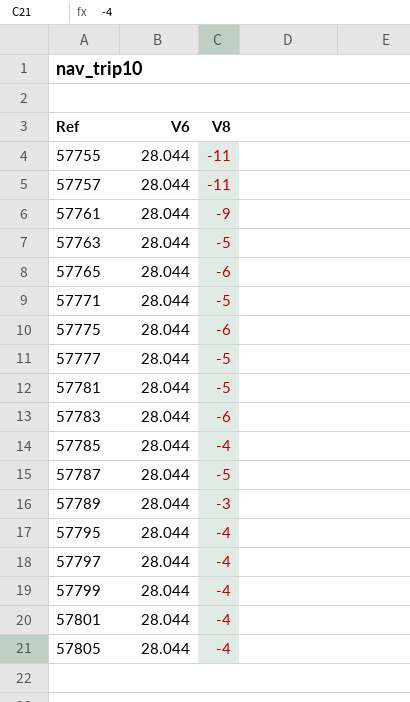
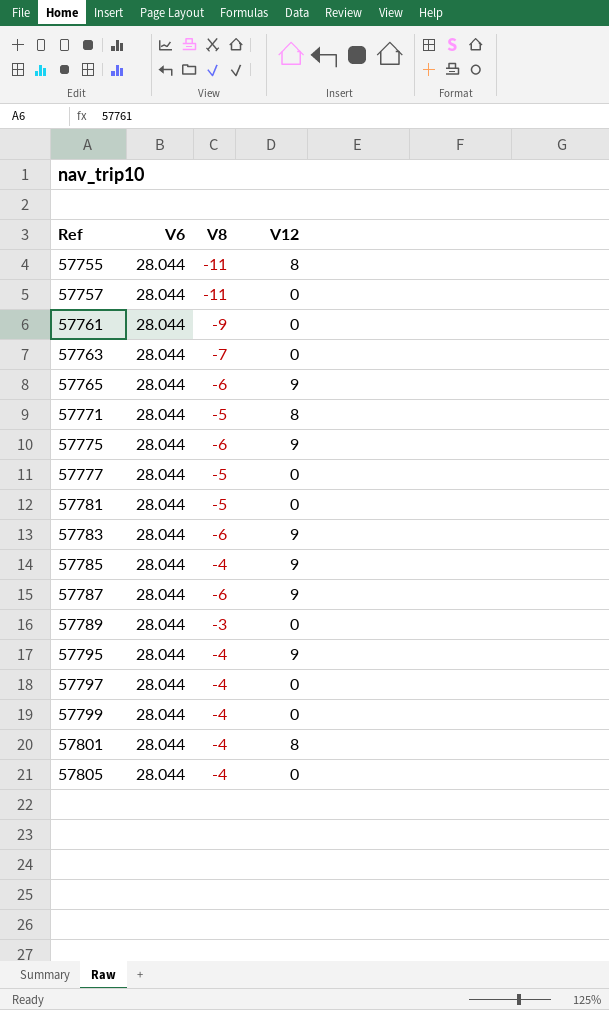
column V12 | position: none -> 4
57763 | V8: -5 -> -7
57787 | V8: -5 -> -6

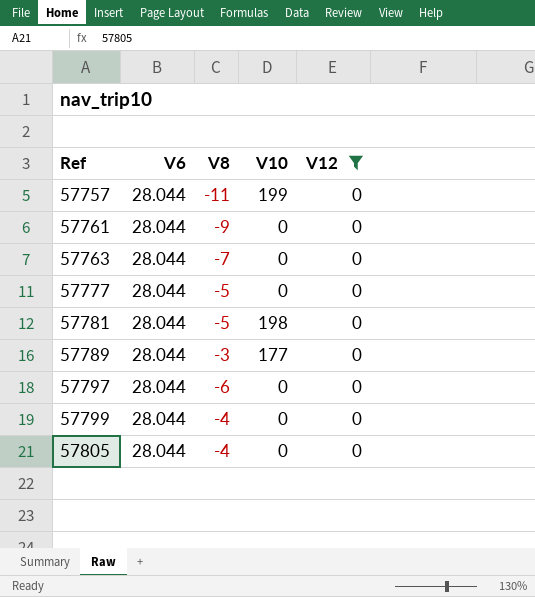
filter: none -> V12 = 0
column V10 | position: none -> 4
57797 | V8: -4 -> -6

